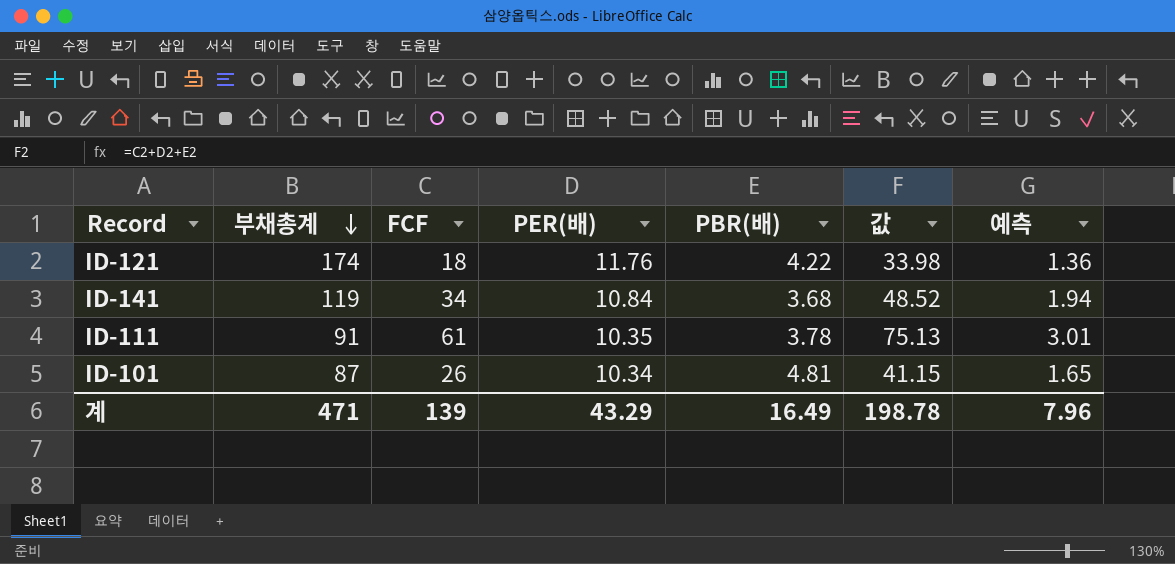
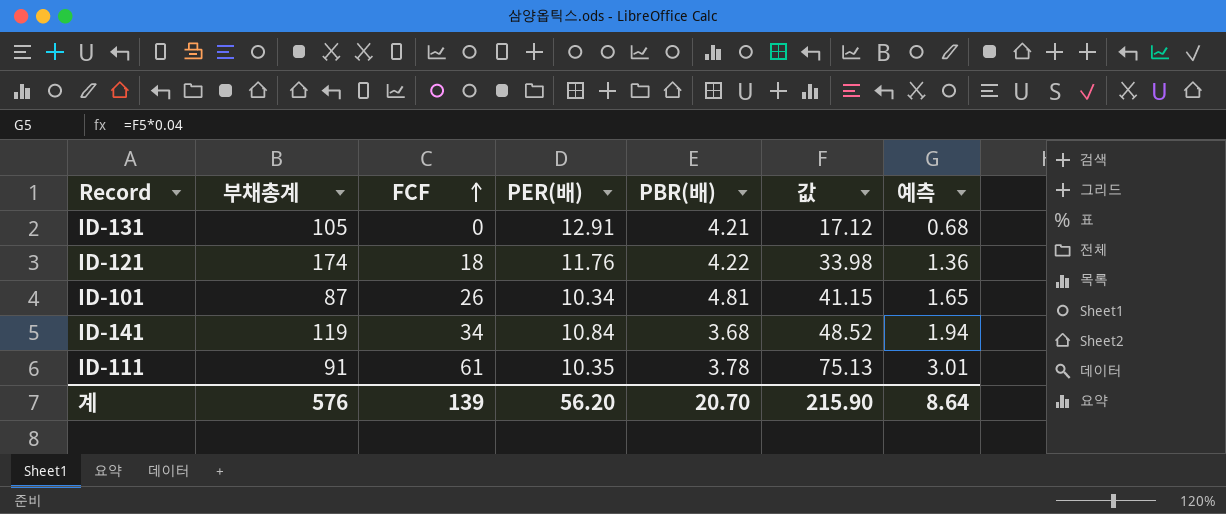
row order: 부채총계 descending -> FCF ascending
row ID-131: none -> 105 | 0 | 12.91 | 4.21 | 17.12 | 0.68
계 | 부채총계: 471 -> 576
계 | PER(배): 43.29 -> 56.20
계 | PBR(배): 16.49 -> 20.70
계 | 값: 198.78 -> 215.90
계 | 예측: 7.96 -> 8.64

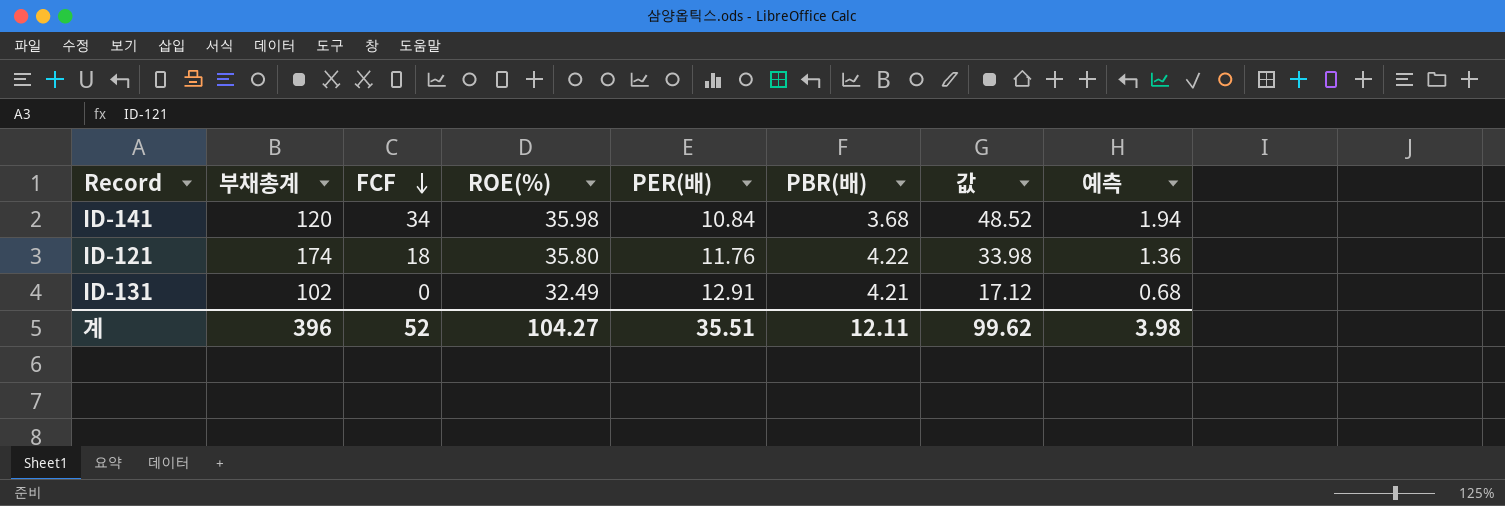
row order: FCF ascending -> FCF descending
column ROE(%) | position: none -> 4
row ID-101: 87 | 26 | 10.34 | 4.81 | 41.15 | 1.65 -> none
row ID-111: 91 | 61 | 10.35 | 3.78 | 75.13 | 3.01 -> none
ID-141 | 부채총계: 119 -> 120
ID-131 | 부채총계: 105 -> 102
계 | 부채총계: 576 -> 396
계 | FCF: 139 -> 52
계 | PER(배): 56.20 -> 35.51
계 | PBR(배): 20.70 -> 12.11
계 | 값: 215.90 -> 99.62
계 | 예측: 8.64 -> 3.98

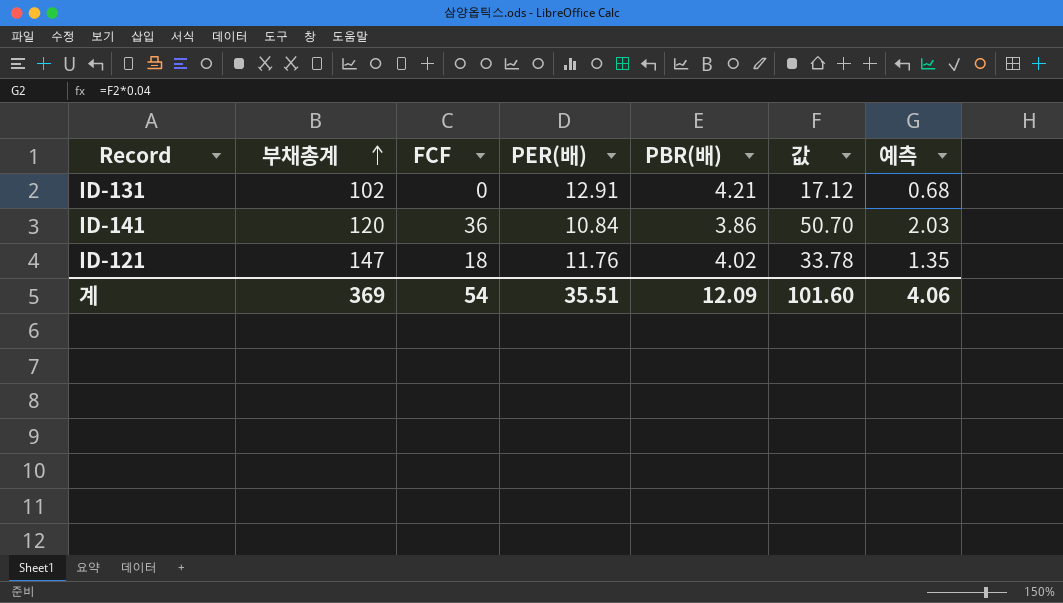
row order: FCF descending -> 부채총계 ascending
column ROE(%) | position: 4 -> none
ID-141 | FCF: 34 -> 36
ID-141 | PBR(배): 3.68 -> 3.86
ID-141 | 값: 48.52 -> 50.70
ID-141 | 예측: 1.94 -> 2.03
ID-121 | 부채총계: 174 -> 147
ID-121 | PBR(배): 4.22 -> 4.02
ID-121 | 값: 33.98 -> 33.78
ID-121 | 예측: 1.36 -> 1.35
계 | 부채총계: 396 -> 369
계 | FCF: 52 -> 54
계 | PBR(배): 12.11 -> 12.09
계 | 값: 99.62 -> 101.60
계 | 예측: 3.98 -> 4.06

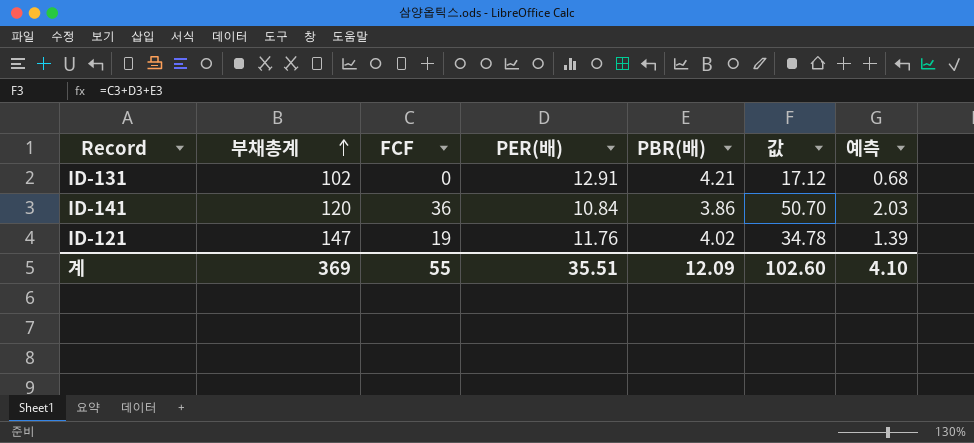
ID-121 | FCF: 18 -> 19
ID-121 | 값: 33.78 -> 34.78
ID-121 | 예측: 1.35 -> 1.39
계 | FCF: 54 -> 55
계 | 값: 101.60 -> 102.60
계 | 예측: 4.06 -> 4.10

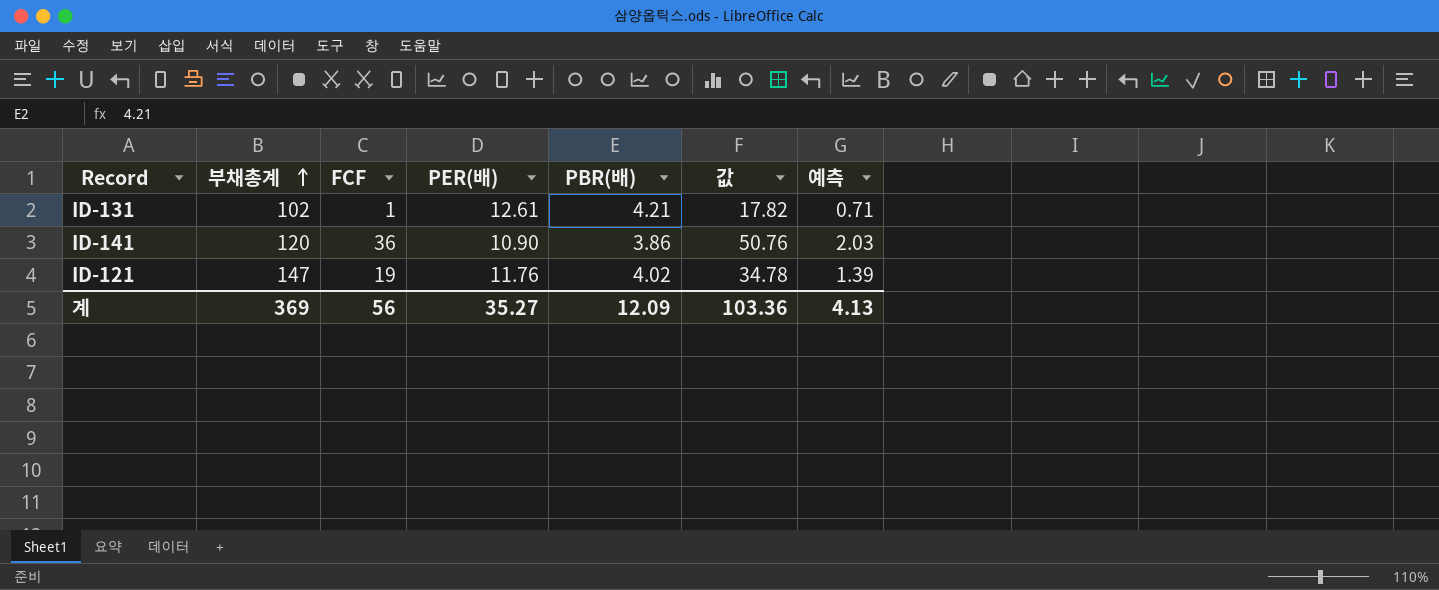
ID-131 | FCF: 0 -> 1
ID-131 | PER(배): 12.91 -> 12.61
ID-131 | 값: 17.12 -> 17.82
ID-131 | 예측: 0.68 -> 0.71
ID-141 | PER(배): 10.84 -> 10.90
ID-141 | 값: 50.70 -> 50.76
계 | FCF: 55 -> 56
계 | PER(배): 35.51 -> 35.27
계 | 값: 102.60 -> 103.36
계 | 예측: 4.10 -> 4.13

